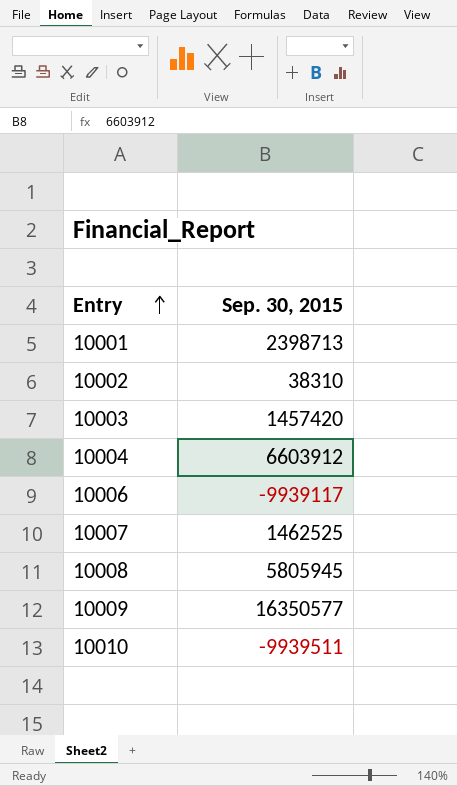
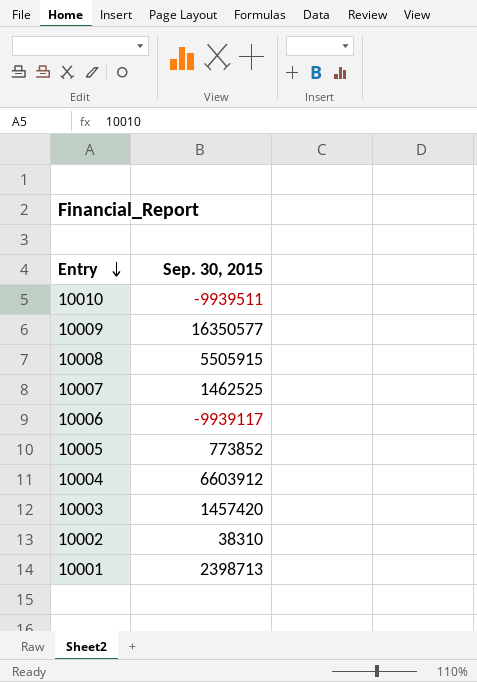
row order: Entry ascending -> Entry descending
10008 | Sep. 30, 2015: 5805945 -> 5505915
row 10005: none -> 773852

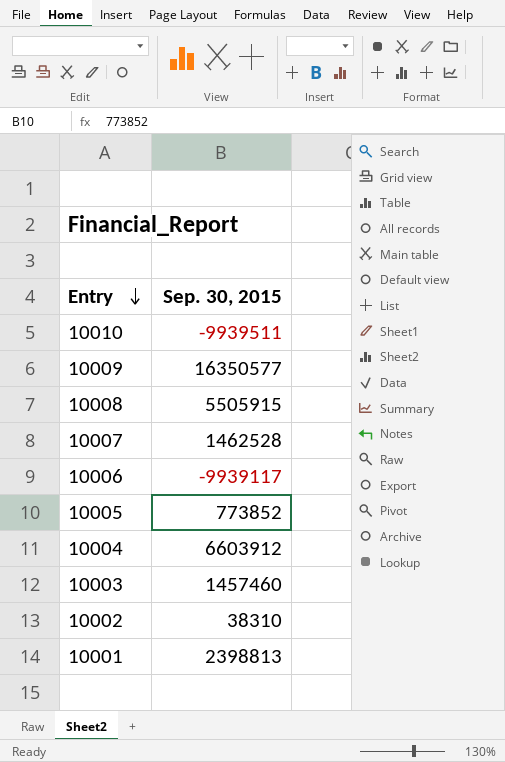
10007 | Sep. 30, 2015: 1462525 -> 1462528
10003 | Sep. 30, 2015: 1457420 -> 1457460
10001 | Sep. 30, 2015: 2398713 -> 2398813

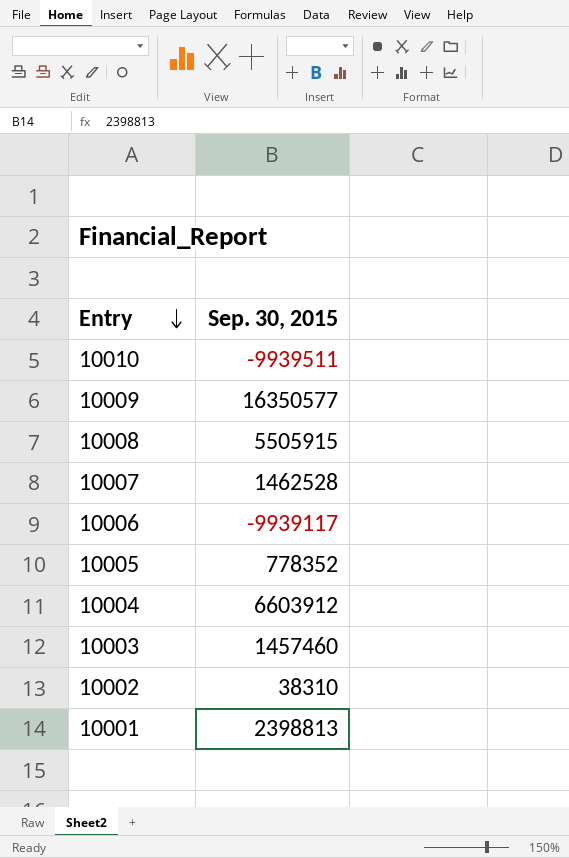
10005 | Sep. 30, 2015: 773852 -> 778352

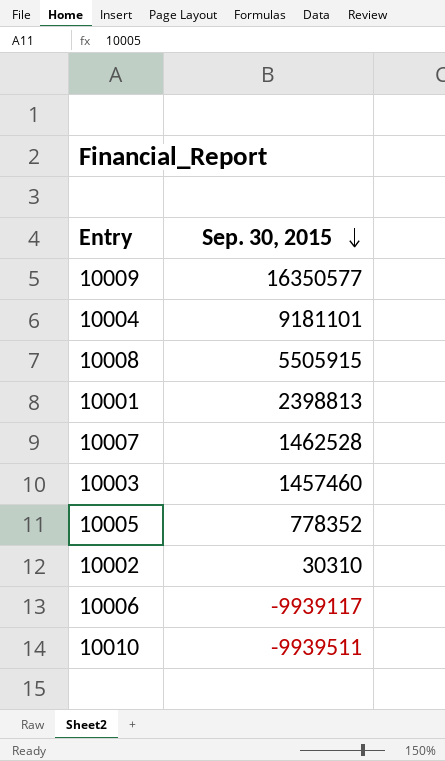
row order: Entry descending -> Sep. 30, 2015 descending
10004 | Sep. 30, 2015: 6603912 -> 9181101
10002 | Sep. 30, 2015: 38310 -> 30310

